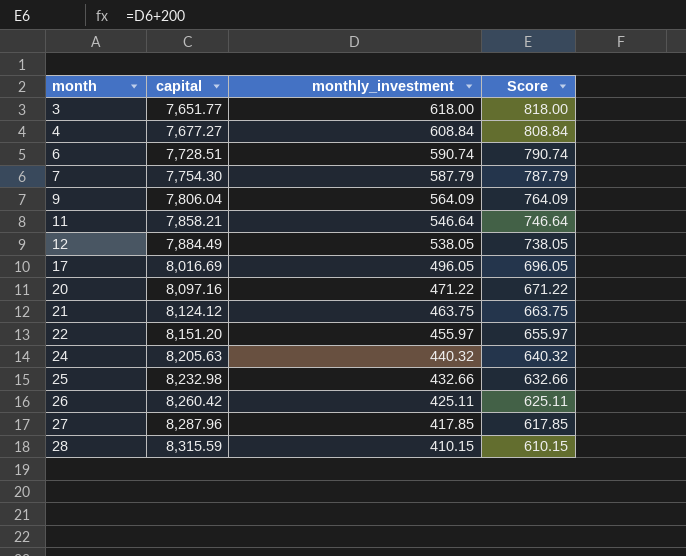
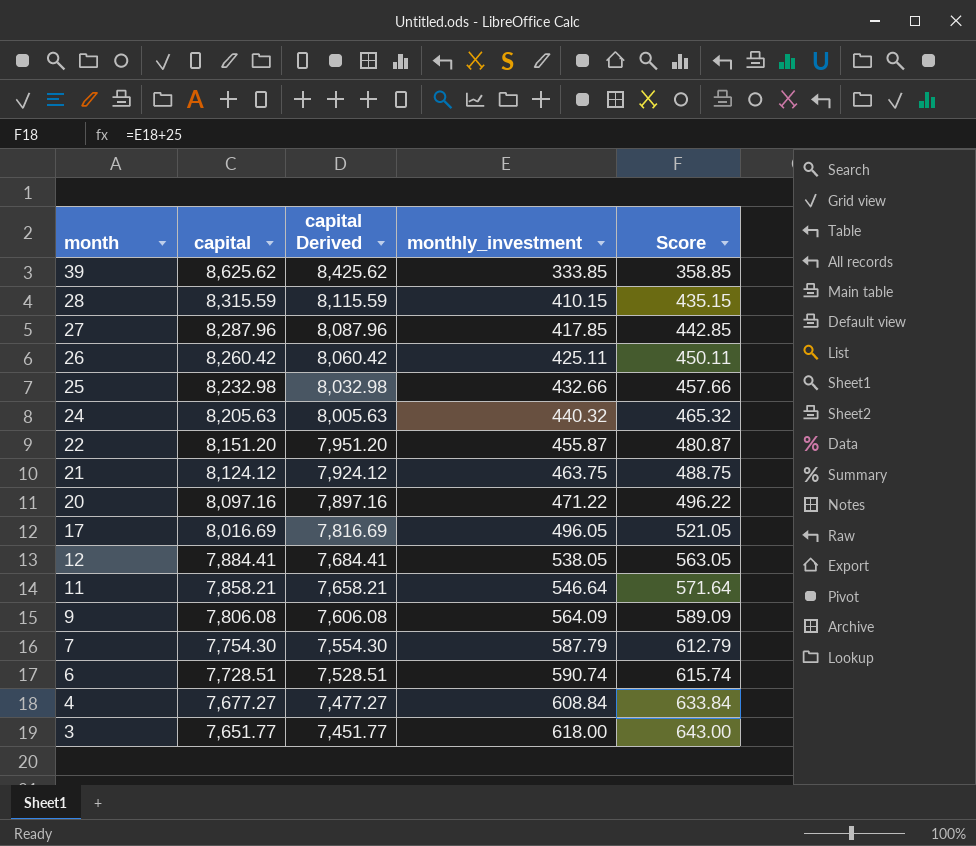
row order: month ascending -> month descending
column capital Derived | formula: none -> [capital] - 200
column Score | formula: [monthly_investment] + 200 -> [monthly_investment] + 25
row 39: none -> 8,625.62 | 8,425.62 | 333.85 | 358.85
22 | monthly_investment: 455.97 -> 455.87
12 | capital: 7,884.49 -> 7,884.41
9 | capital: 7,806.04 -> 7,806.08

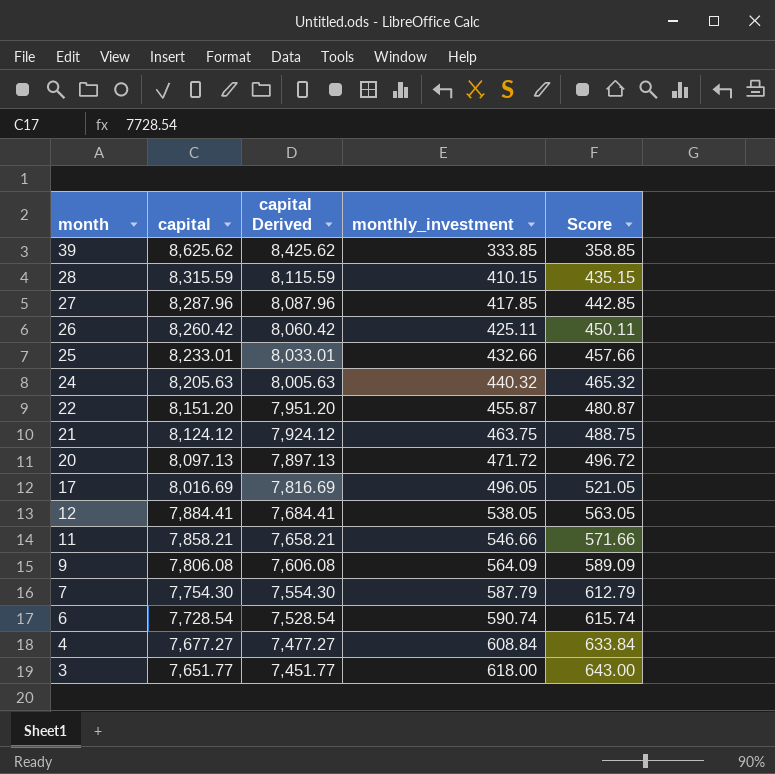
25 | capital: 8,232.98 -> 8,233.01
25 | capital Derived: 8,032.98 -> 8,033.01
20 | capital: 8,097.16 -> 8,097.13
20 | capital Derived: 7,897.16 -> 7,897.13
20 | monthly_investment: 471.22 -> 471.72
20 | Score: 496.22 -> 496.72
11 | monthly_investment: 546.64 -> 546.66
11 | Score: 571.64 -> 571.66
6 | capital: 7,728.51 -> 7,728.54
6 | capital Derived: 7,528.51 -> 7,528.54

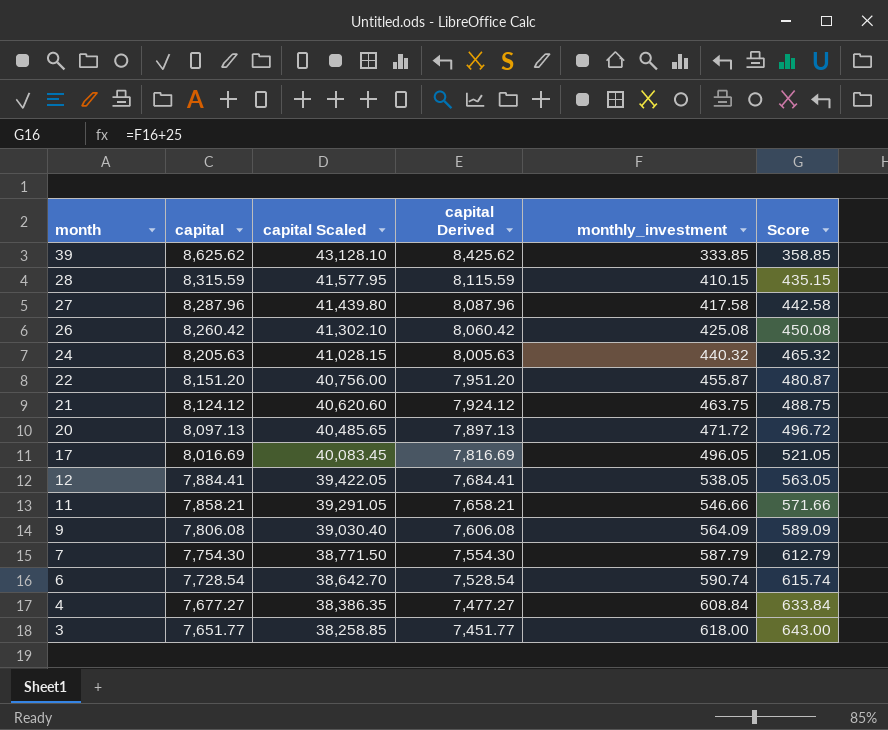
column capital Scaled | formula: none -> [capital] * 5
row 25: 8,233.01 | 8,033.01 | 432.66 | 457.66 -> none
27 | monthly_investment: 417.85 -> 417.58
27 | Score: 442.85 -> 442.58
26 | monthly_investment: 425.11 -> 425.08
26 | Score: 450.11 -> 450.08

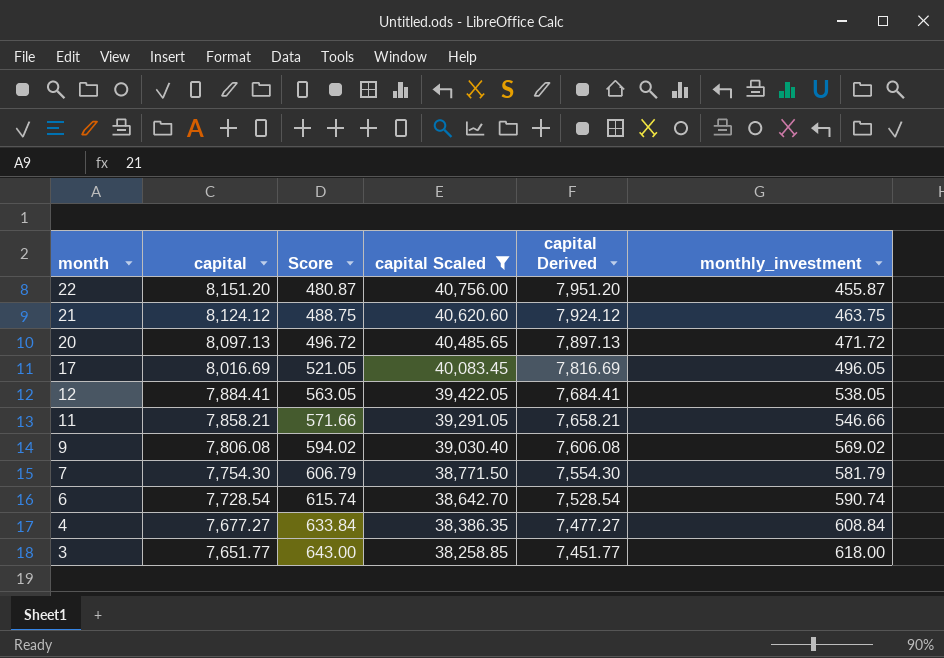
filter: none -> capital Scaled <= 40,756.00
column Score | position: 6 -> 3
9 | Score: 589.09 -> 594.02
9 | monthly_investment: 564.09 -> 569.02
7 | Score: 612.79 -> 606.79
7 | monthly_investment: 587.79 -> 581.79

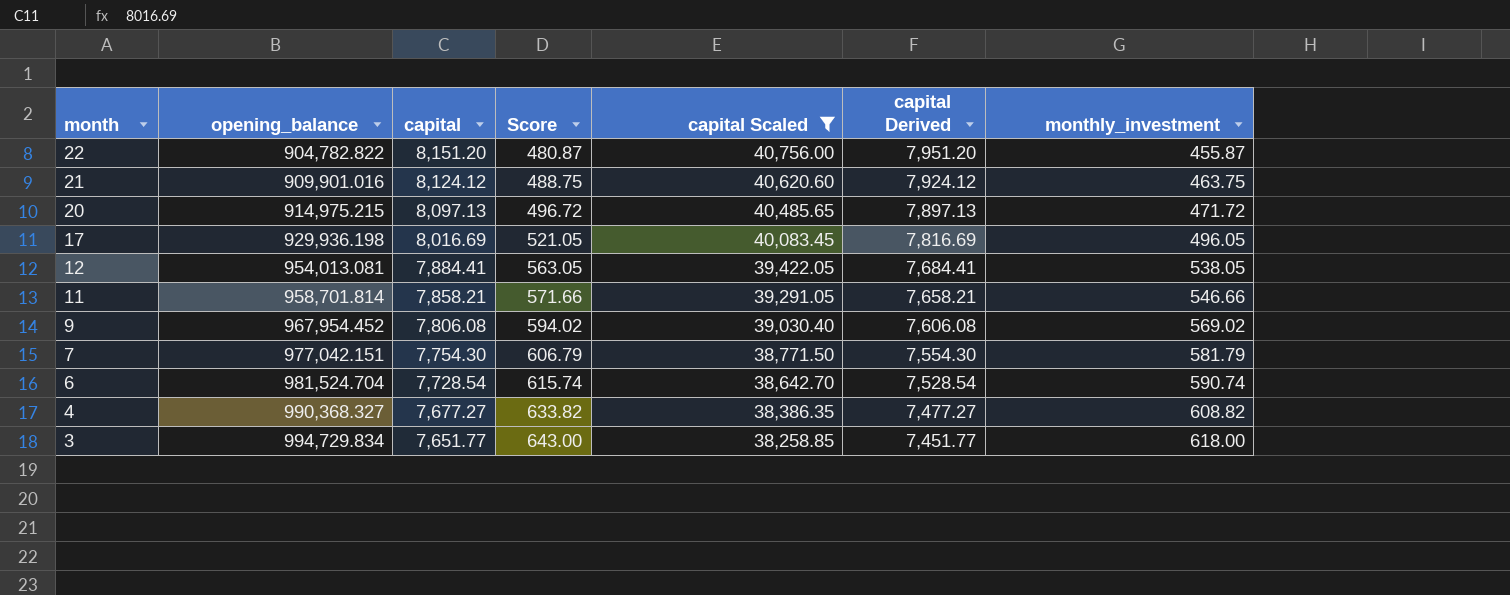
column opening_balance | position: none -> 2
4 | Score: 633.84 -> 633.82
4 | monthly_investment: 608.84 -> 608.82

